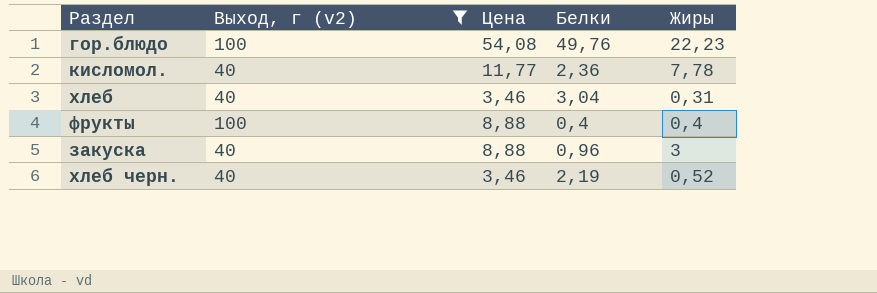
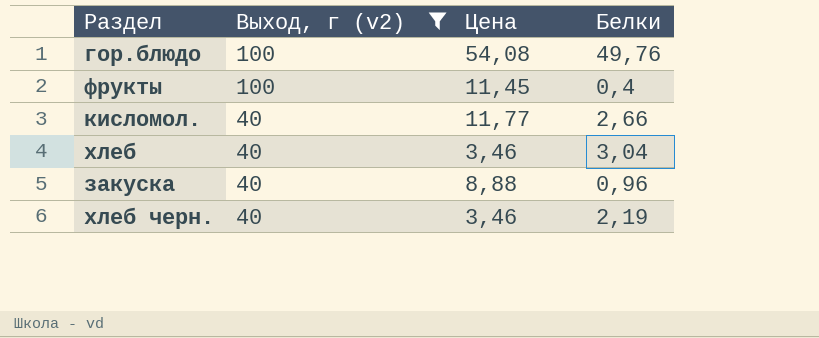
row order: none -> Выход, г (v2) descending
column Жиры | position: 5 -> none
фрукты | Цена: 8,88 -> 11,45
кисломол. | Белки: 2,36 -> 2,66

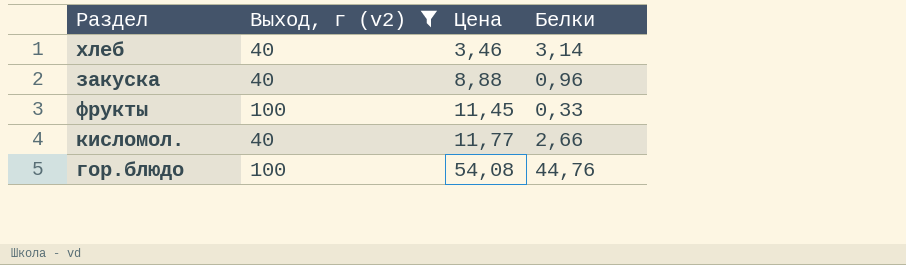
row order: Выход, г (v2) descending -> Цена ascending
row хлеб черн.: 40 | 3,46 | 2,19 -> none
хлеб | Белки: 3,04 -> 3,14
фрукты | Белки: 0,4 -> 0,33
гор.блюдо | Белки: 49,76 -> 44,76

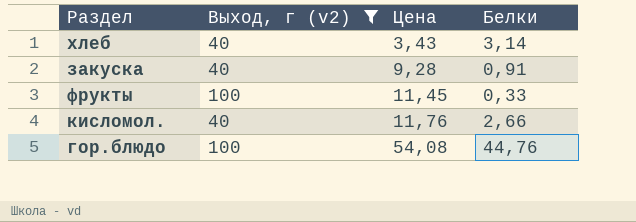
хлеб | Цена: 3,46 -> 3,43
закуска | Цена: 8,88 -> 9,28
закуска | Белки: 0,96 -> 0,91
кисломол. | Цена: 11,77 -> 11,76

